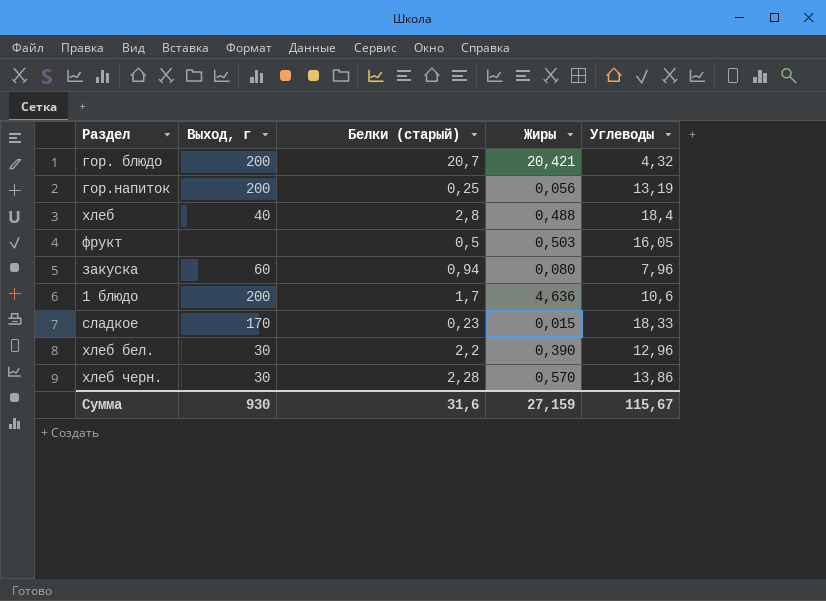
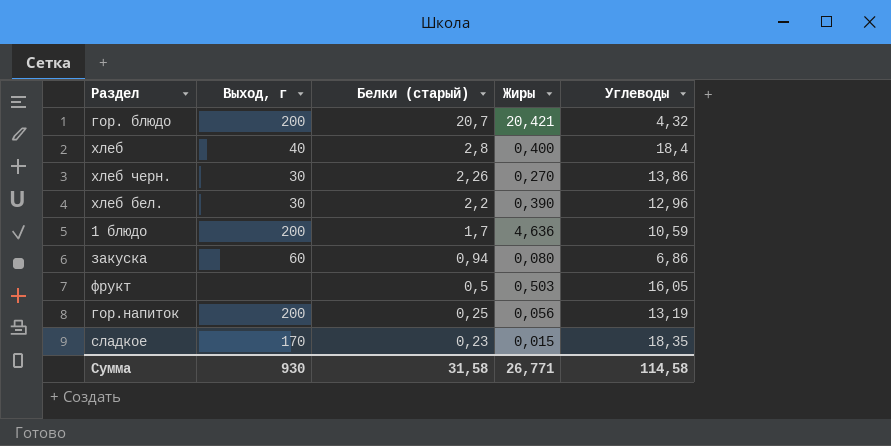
row order: none -> Белки (старый) descending
хлеб | Жиры: 0,488 -> 0,400
хлеб черн. | Белки (старый): 2,28 -> 2,26
хлеб черн. | Жиры: 0,570 -> 0,270
1 блюдо | Углеводы: 10,6 -> 10,59
закуска | Углеводы: 7,96 -> 6,86
сладкое | Углеводы: 18,33 -> 18,35
Сумма | Белки (старый): 31,6 -> 31,58
Сумма | Жиры: 27,159 -> 26,771
Сумма | Углеводы: 115,67 -> 114,58

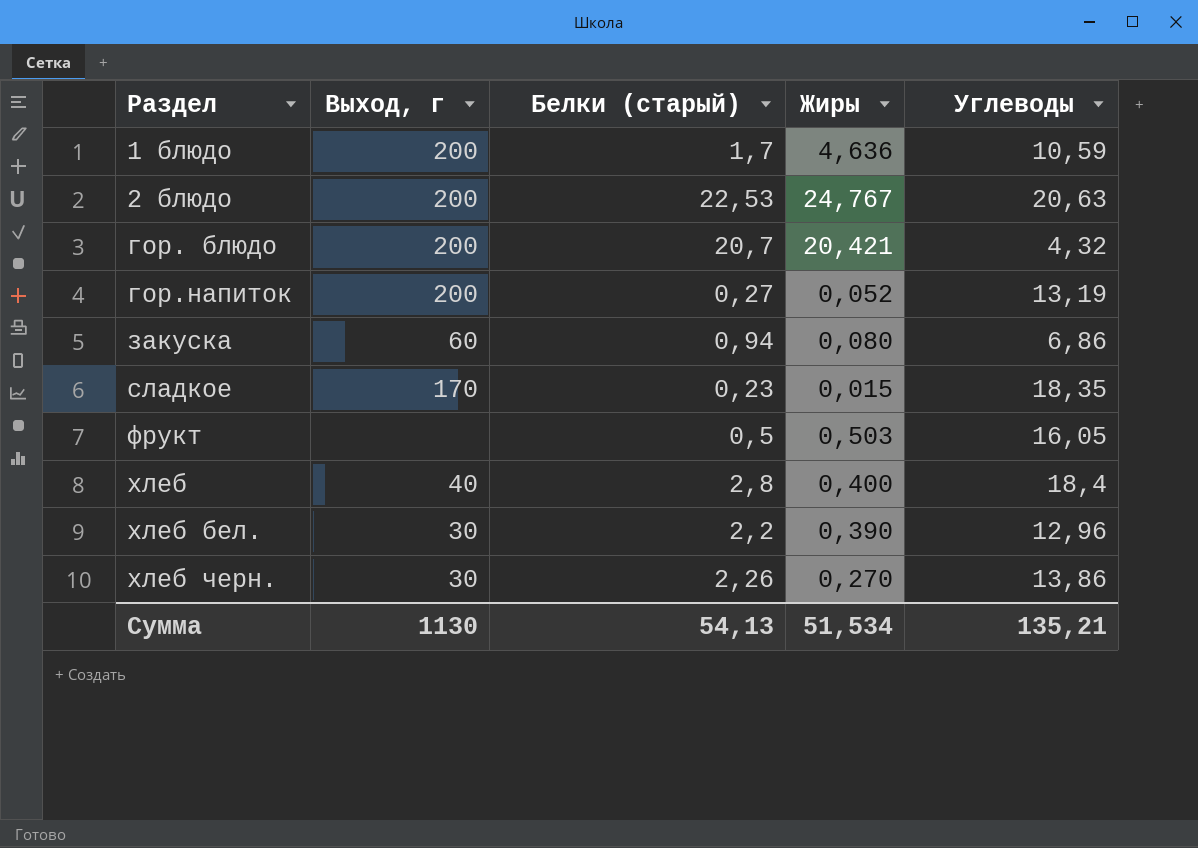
row order: Белки (старый) descending -> Раздел ascending
row 2 блюдо: none -> 200 | 22,53 | 24,767 | 20,63
гор.напиток | Белки (старый): 0,25 -> 0,27
гор.напиток | Жиры: 0,056 -> 0,052
Сумма | Выход, г: 930 -> 1130
Сумма | Белки (старый): 31,58 -> 54,13
Сумма | Жиры: 26,771 -> 51,534
Сумма | Углеводы: 114,58 -> 135,21

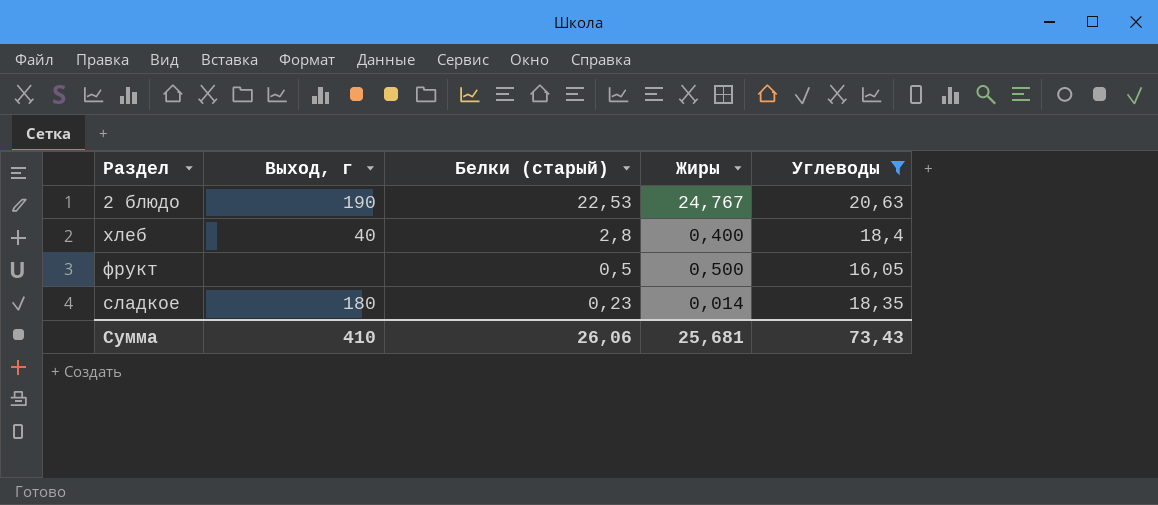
filter: none -> Углеводы >= 16,05
row order: Раздел ascending -> Белки (старый) descending
2 блюдо | Выход, г: 200 -> 190
фрукт | Жиры: 0,503 -> 0,500
сладкое | Выход, г: 170 -> 180
сладкое | Жиры: 0,015 -> 0,014
Сумма | Выход, г: 1130 -> 410
Сумма | Белки (старый): 54,13 -> 26,06
Сумма | Жиры: 51,534 -> 25,681
Сумма | Углеводы: 135,21 -> 73,43

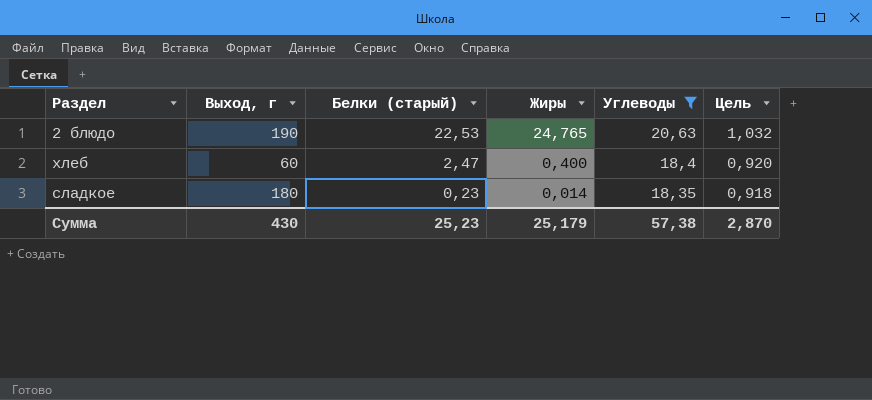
column Цель | formula: none -> [Углеводы] * 0,05
row фрукт: none | 0,5 | 0,500 | 16,05 -> none
2 блюдо | Жиры: 24,767 -> 24,765
хлеб | Выход, г: 40 -> 60
хлеб | Белки (старый): 2,8 -> 2,47
Сумма | Выход, г: 410 -> 430
Сумма | Белки (старый): 26,06 -> 25,23
Сумма | Жиры: 25,681 -> 25,179
Сумма | Углеводы: 73,43 -> 57,38

